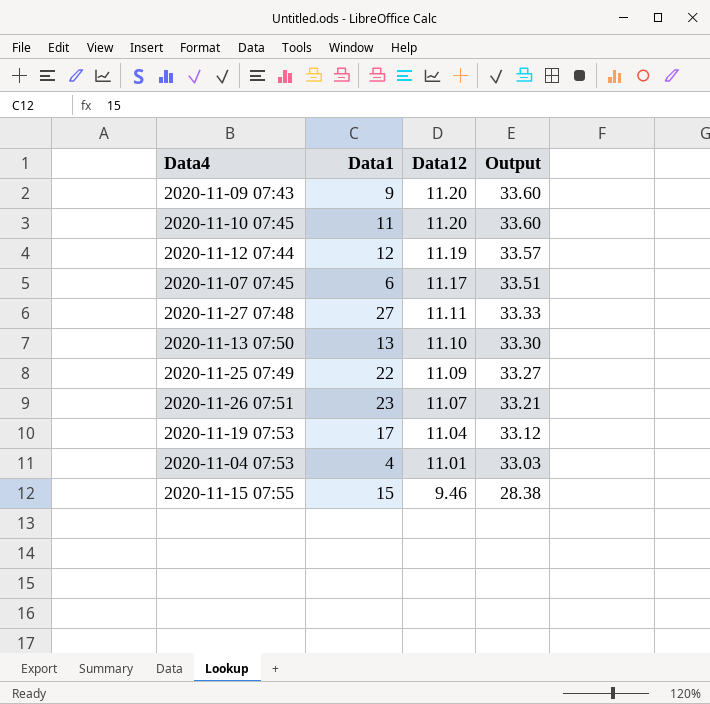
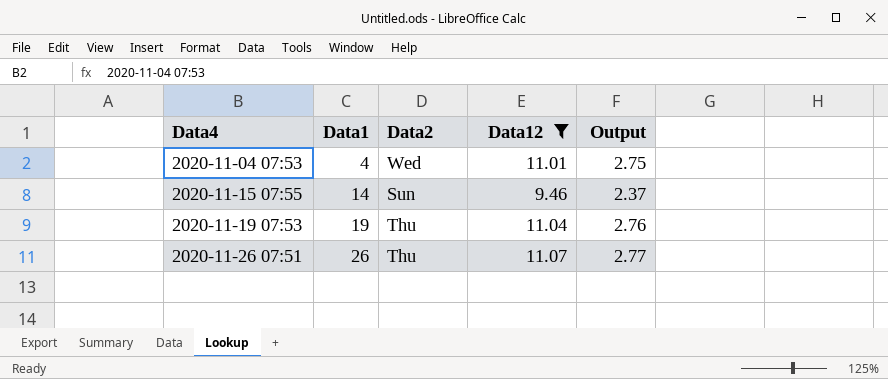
filter: none -> Data12 <= 11.07
row order: Data12 descending -> Data4 ascending
column Data2 | position: none -> 3
column Output | formula: [Data12] * 3 -> [Data12] * 0.25
2020-11-15 07:55 | Data1: 15 -> 14
2020-11-19 07:53 | Data1: 17 -> 19
2020-11-26 07:51 | Data1: 23 -> 26

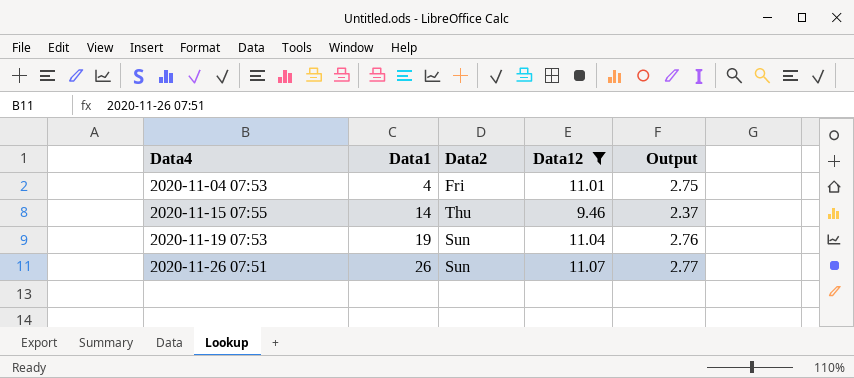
2020-11-04 07:53 | Data2: Wed -> Fri
2020-11-15 07:55 | Data2: Sun -> Thu
2020-11-19 07:53 | Data2: Thu -> Sun
2020-11-26 07:51 | Data2: Thu -> Sun

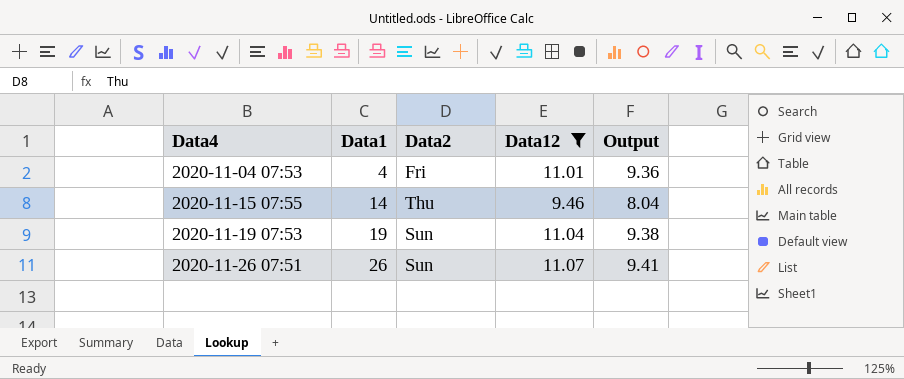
column Output | formula: [Data12] * 0.25 -> [Data12] * 0.85

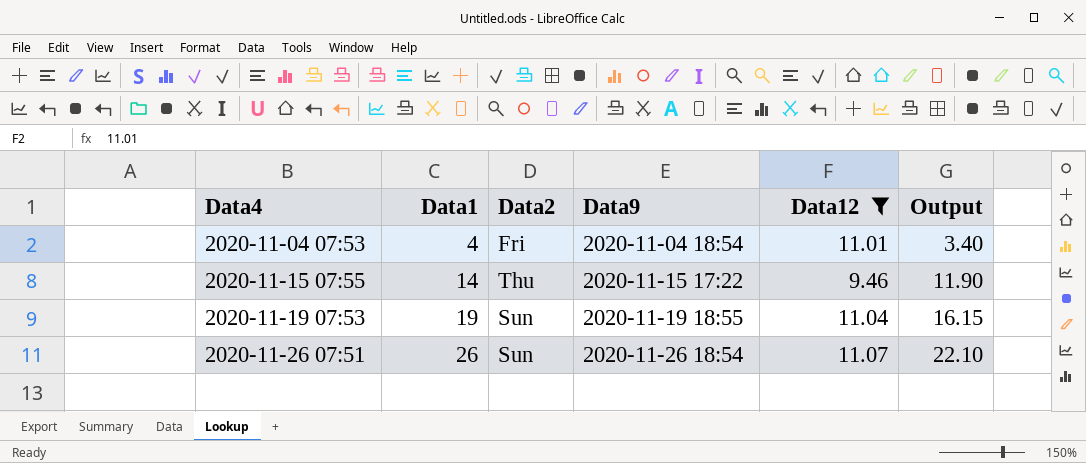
column Data9 | position: none -> 4
column Output | formula: [Data12] * 0.85 -> [Data1] * 0.85

